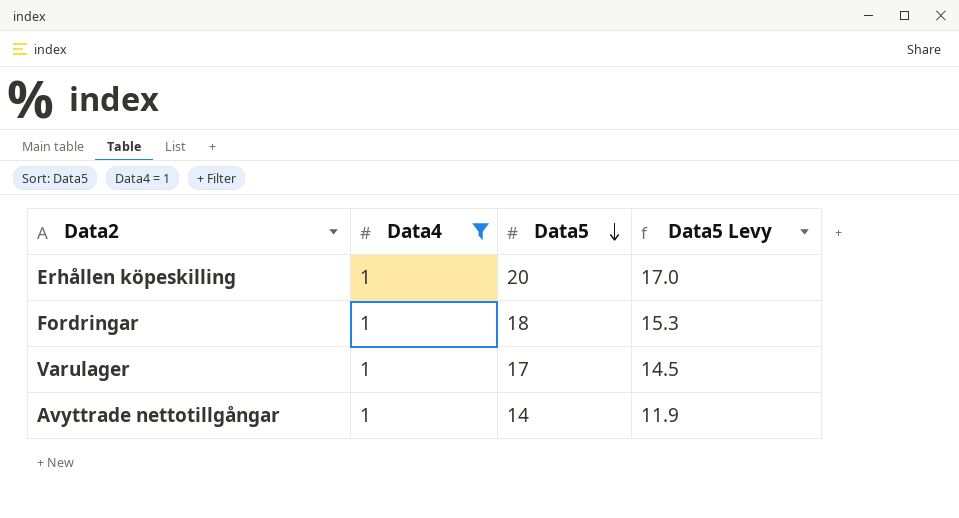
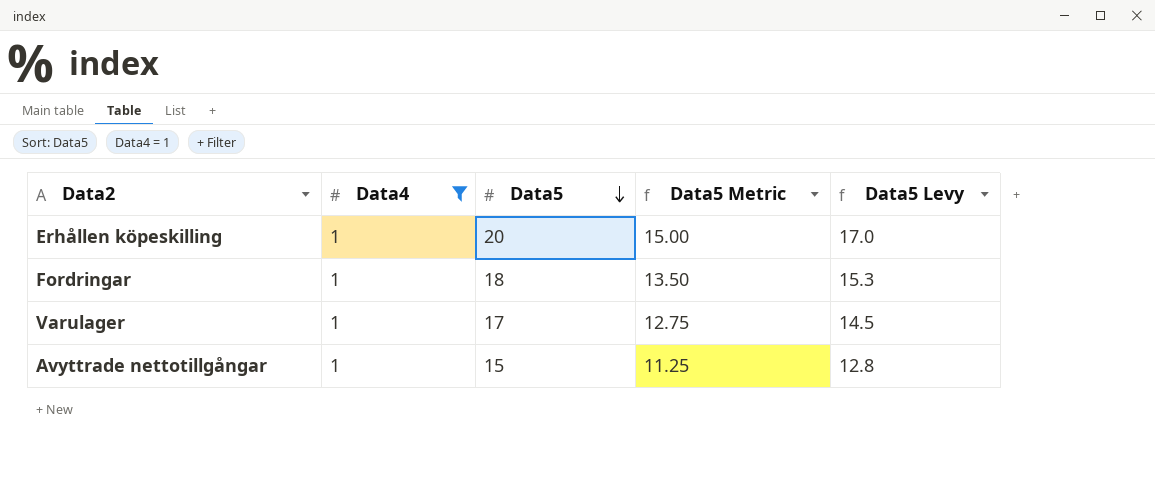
column Data5 Metric | formula: none -> [Data5] * 0.75
Avyttrade nettotillgångar | Data5: 14 -> 15
Avyttrade nettotillgångar | Data5 Levy: 11.9 -> 12.8

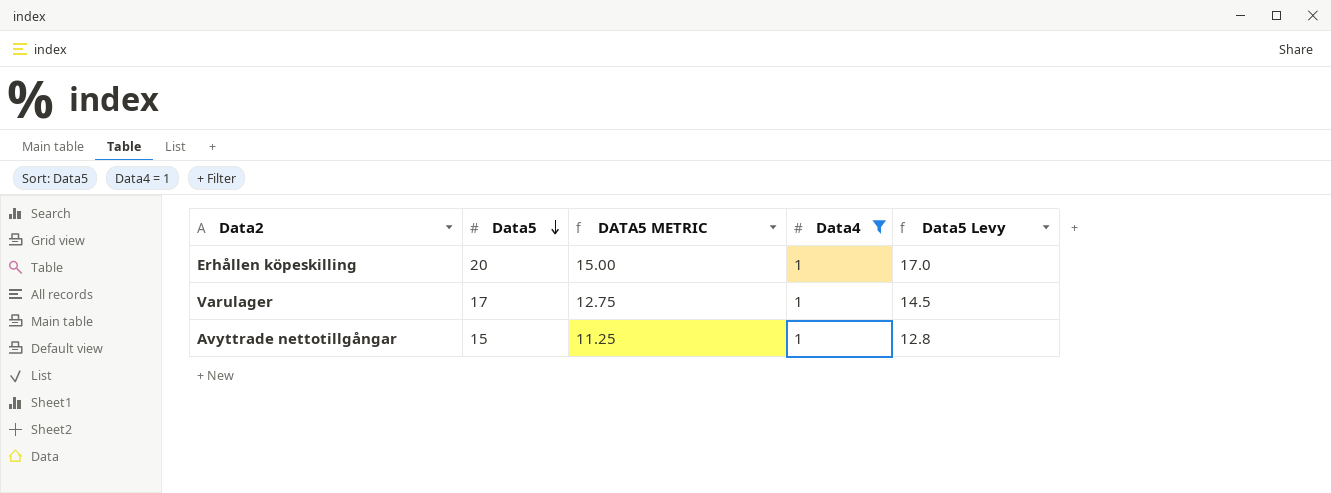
column name: Data5 Metric -> DATA5 METRIC
column Data4 | position: 2 -> 4
row Fordringar: 1 | 18 | 13.50 | 15.3 -> none

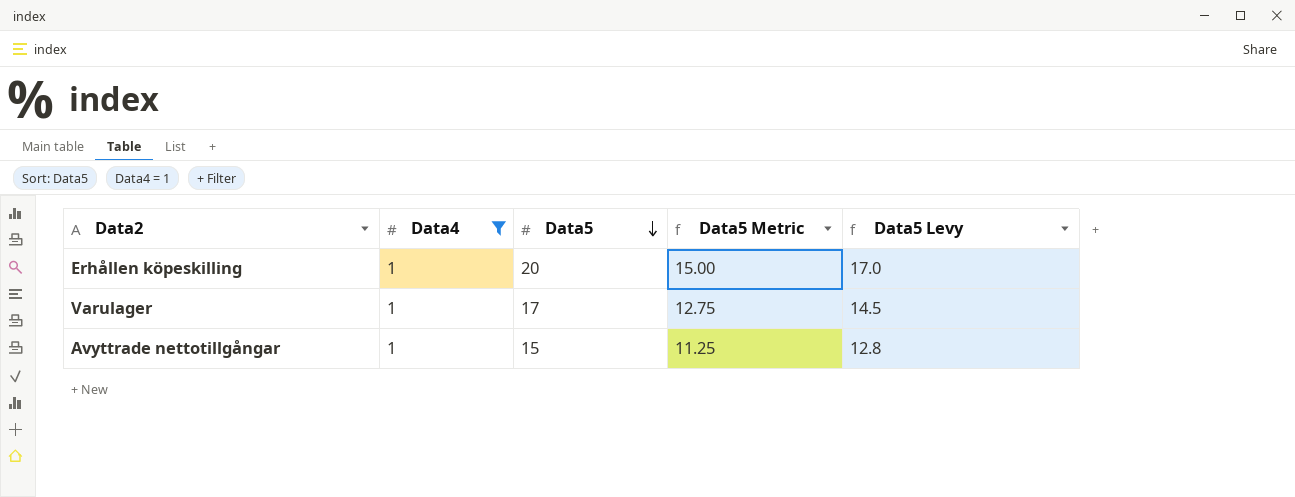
column Data4 | position: 4 -> 2
column name: DATA5 METRIC -> Data5 Metric

